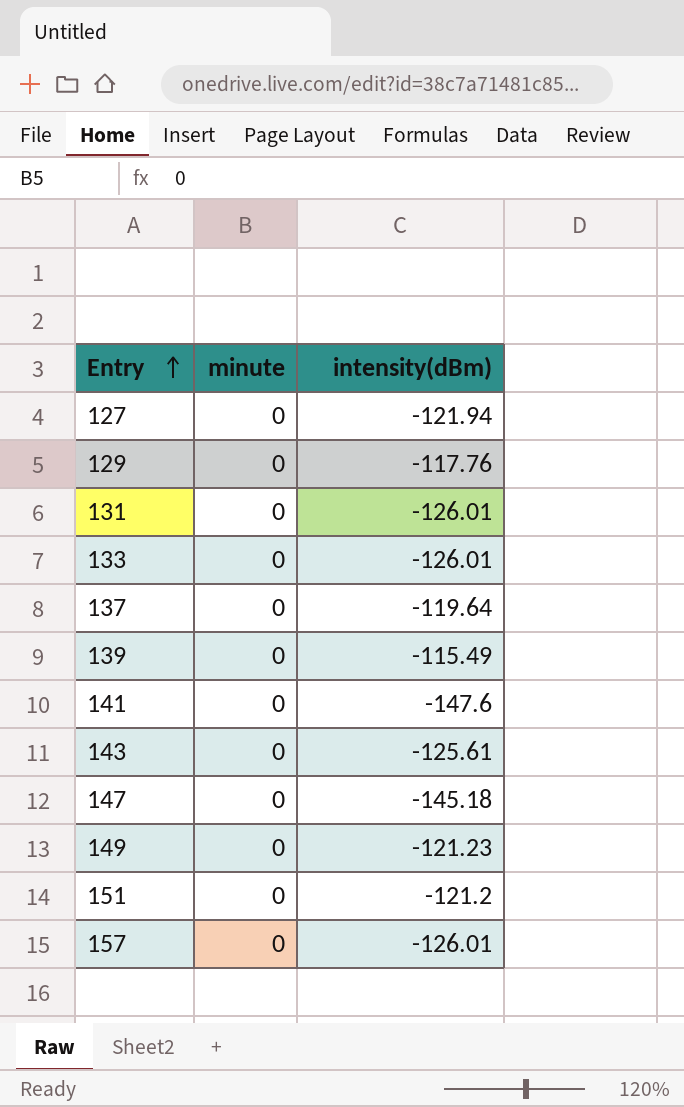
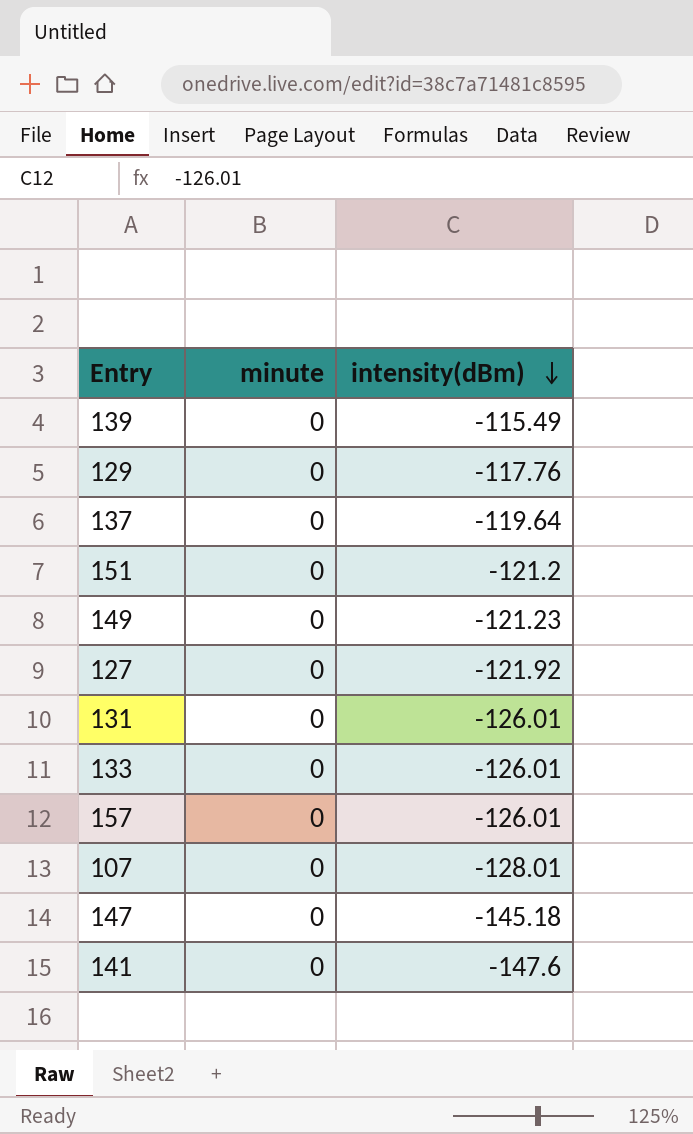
row order: Entry ascending -> intensity(dBm) descending
row 143: 0 | -125.61 -> none
127 | intensity(dBm): -121.94 -> -121.92
row 107: none -> 0 | -128.01

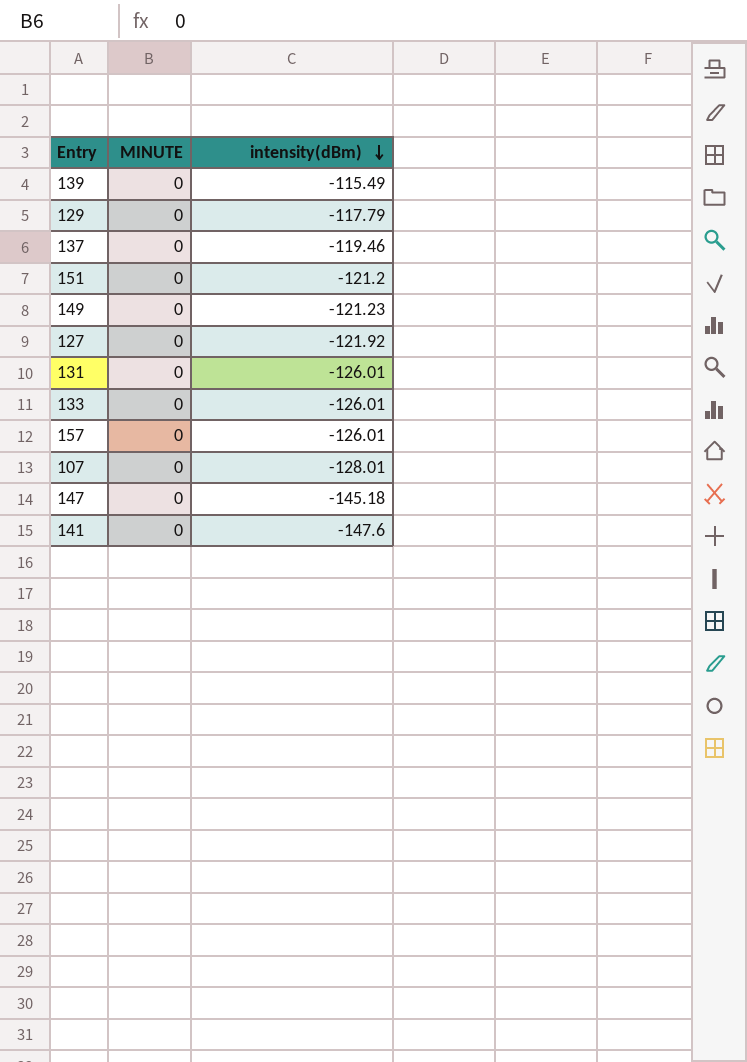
column name: minute -> MINUTE
129 | intensity(dBm): -117.76 -> -117.79
137 | intensity(dBm): -119.64 -> -119.46

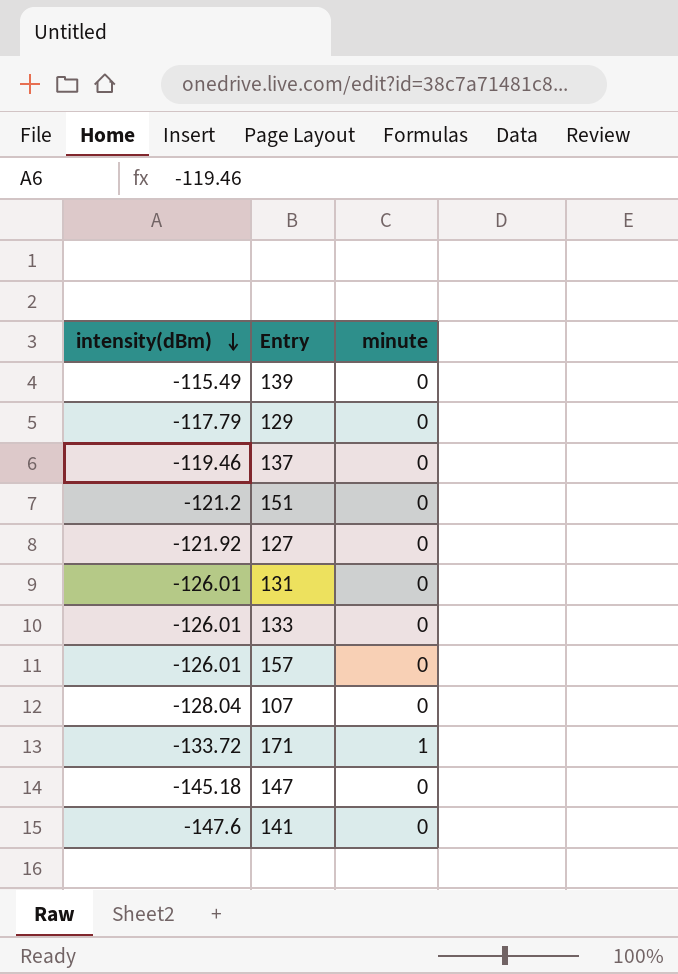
column intensity(dBm) | position: 3 -> 1
column name: MINUTE -> minute
row 149: 0 | -121.23 -> none
107 | intensity(dBm): -128.01 -> -128.04
row 171: none -> -133.72 | 1

